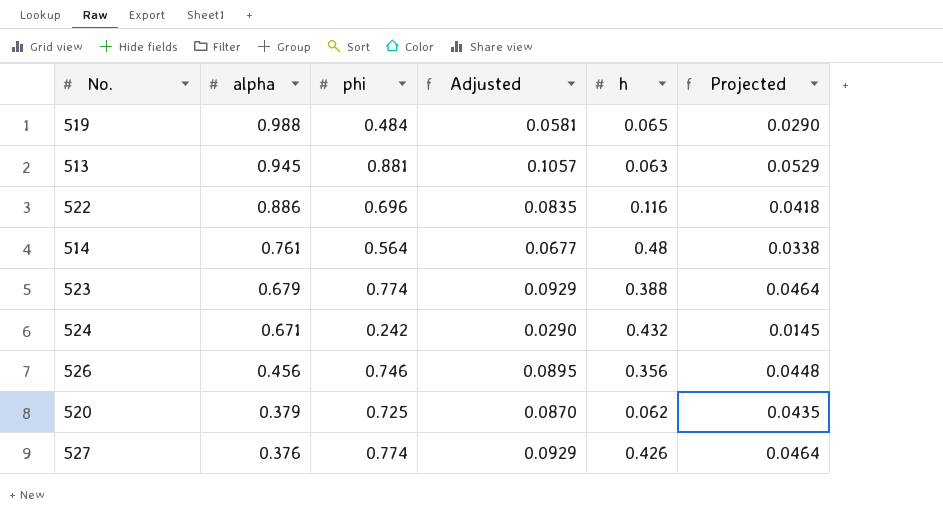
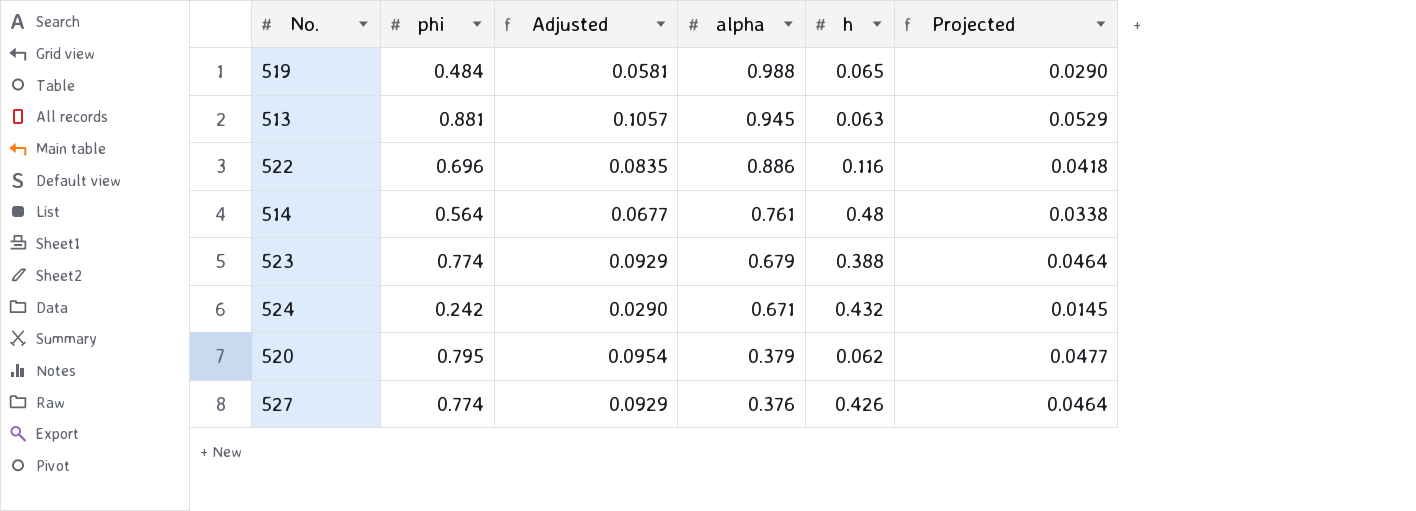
column alpha | position: 2 -> 4
row 526: 0.456 | 0.746 | 0.0895 | 0.356 | 0.0448 -> none
520 | phi: 0.725 -> 0.795
520 | Adjusted: 0.0870 -> 0.0954
520 | Projected: 0.0435 -> 0.0477

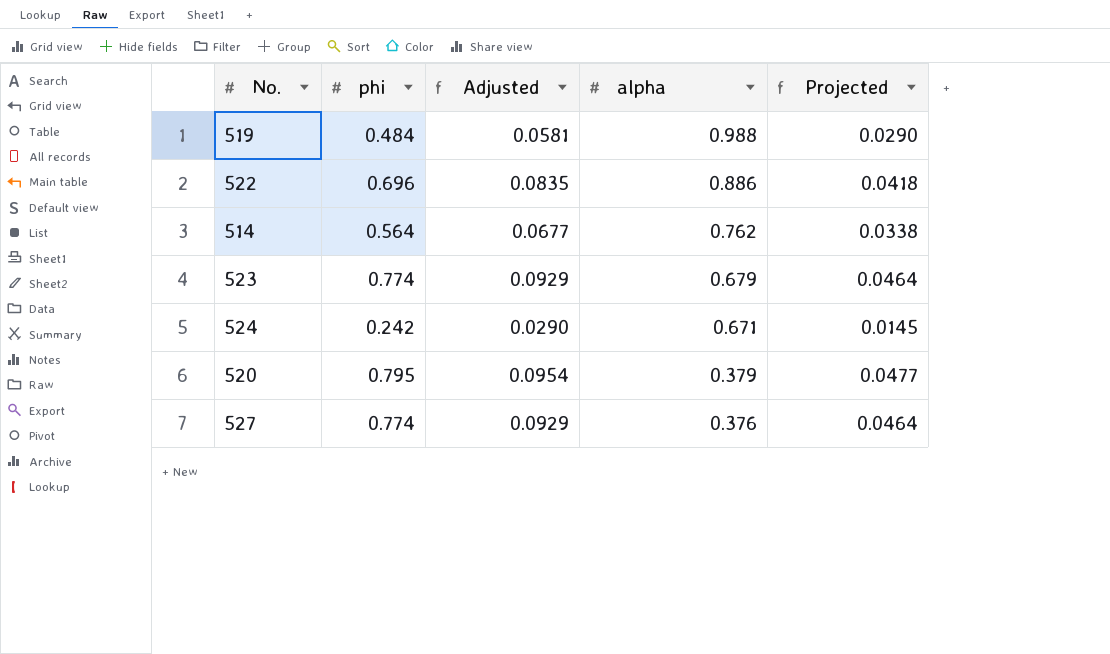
column h | position: 5 -> none
row 513: 0.881 | 0.1057 | 0.945 | 0.063 | 0.0529 -> none
514 | alpha: 0.761 -> 0.762

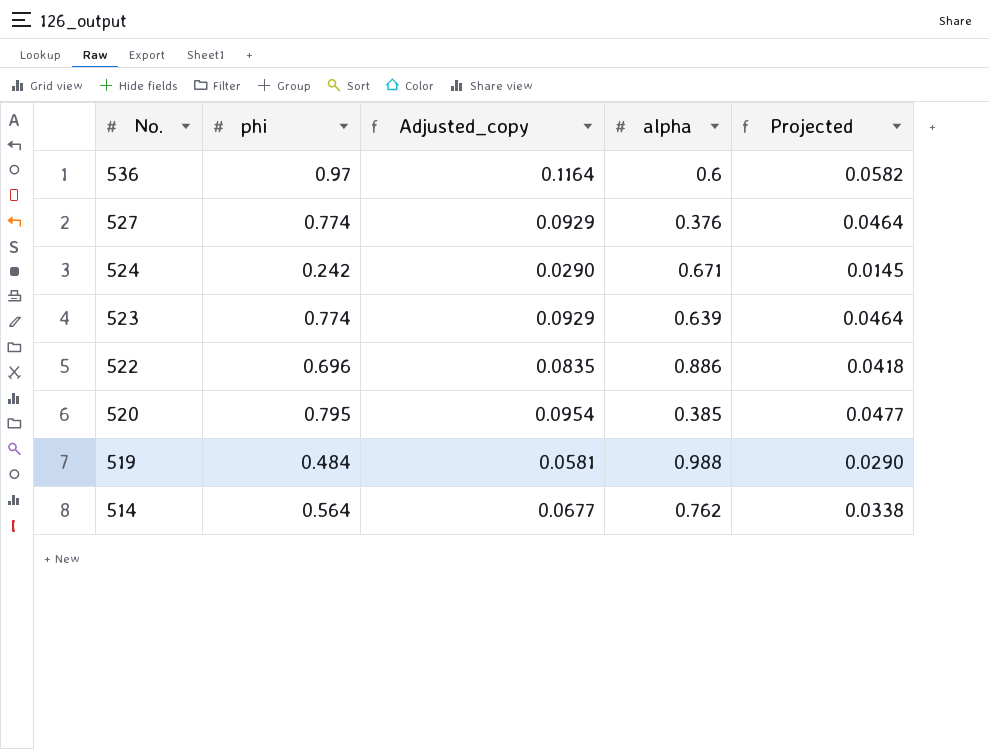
row order: alpha descending -> No. descending
column name: Adjusted -> Adjusted_copy
row 536: none -> 0.97 | 0.1164 | 0.6 | 0.0582
523 | alpha: 0.679 -> 0.639
520 | alpha: 0.379 -> 0.385

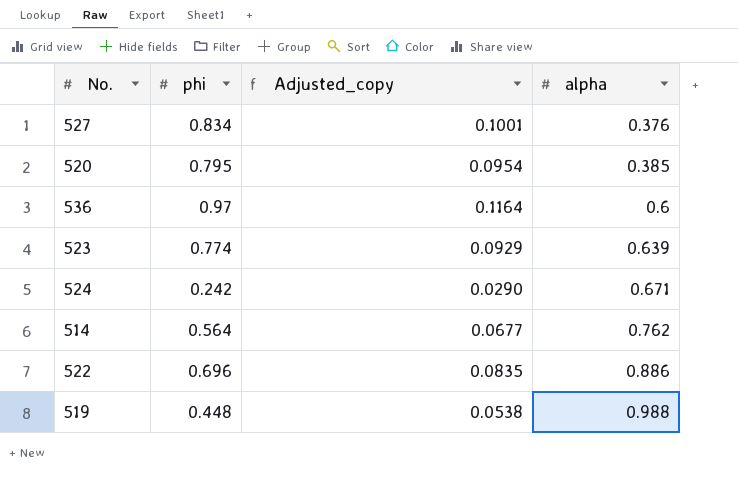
row order: No. descending -> alpha ascending
column Projected | formula: [phi] * 0.06 -> none
527 | phi: 0.774 -> 0.834
527 | Adjusted_copy: 0.0929 -> 0.1001
519 | phi: 0.484 -> 0.448
519 | Adjusted_copy: 0.0581 -> 0.0538

